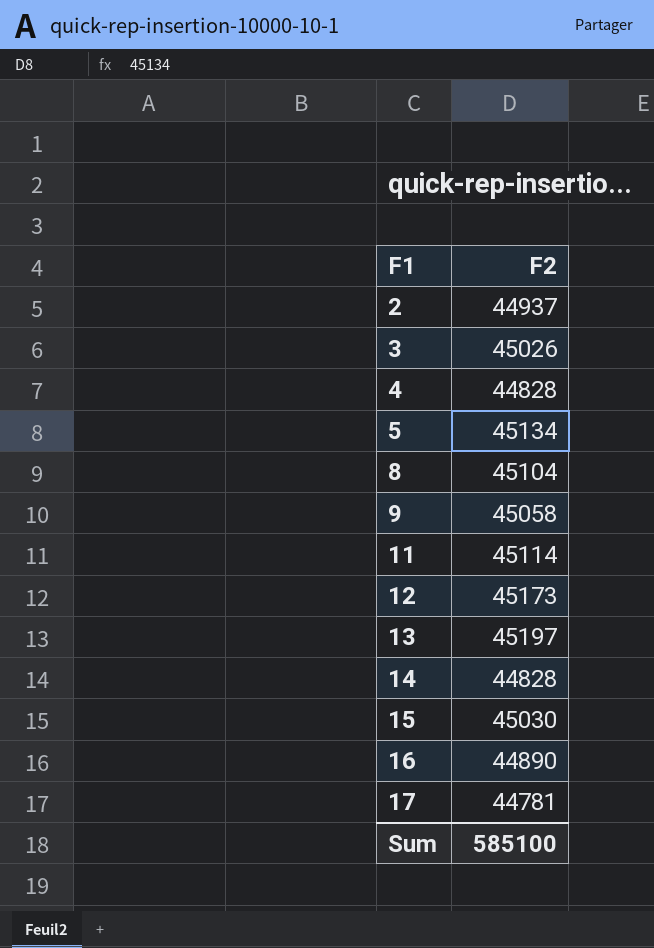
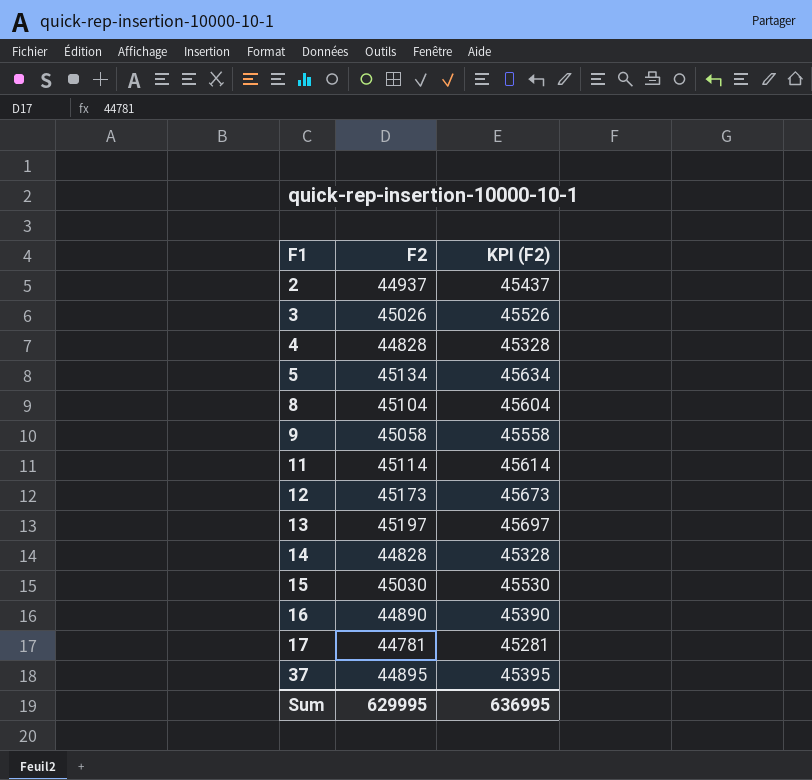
column KPI (F2) | formula: none -> [F2] + 500
row 37: none -> 44895 | 45395
Sum | F2: 585100 -> 629995

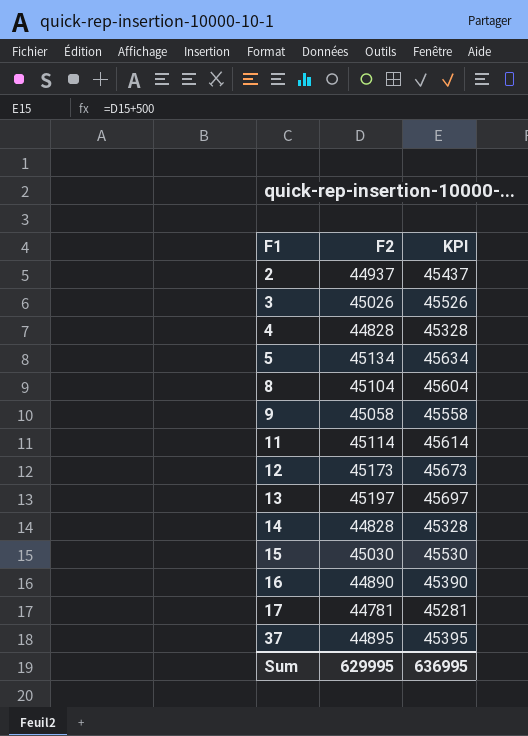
column name: KPI (F2) -> KPI

